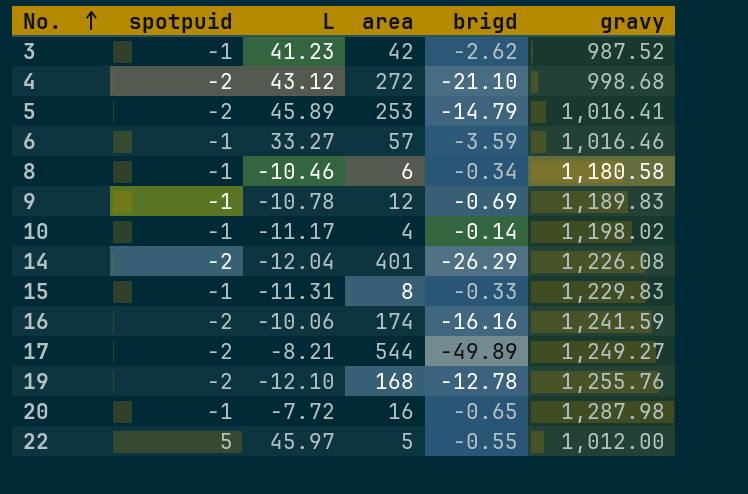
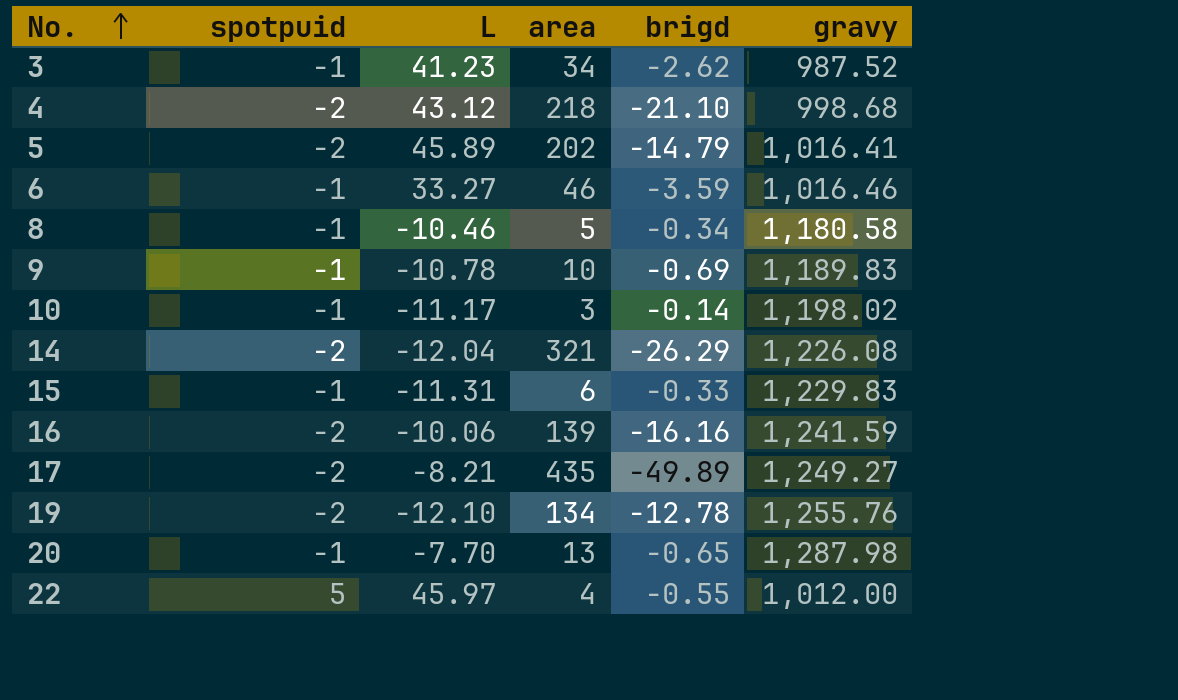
3 | area: 42 -> 34
4 | area: 272 -> 218
5 | area: 253 -> 202
6 | area: 57 -> 46
8 | area: 6 -> 5
9 | area: 12 -> 10
10 | area: 4 -> 3
14 | area: 401 -> 321
15 | area: 8 -> 6
16 | area: 174 -> 139
17 | area: 544 -> 435
19 | area: 168 -> 134
20 | L: -7.72 -> -7.70
20 | area: 16 -> 13
22 | area: 5 -> 4

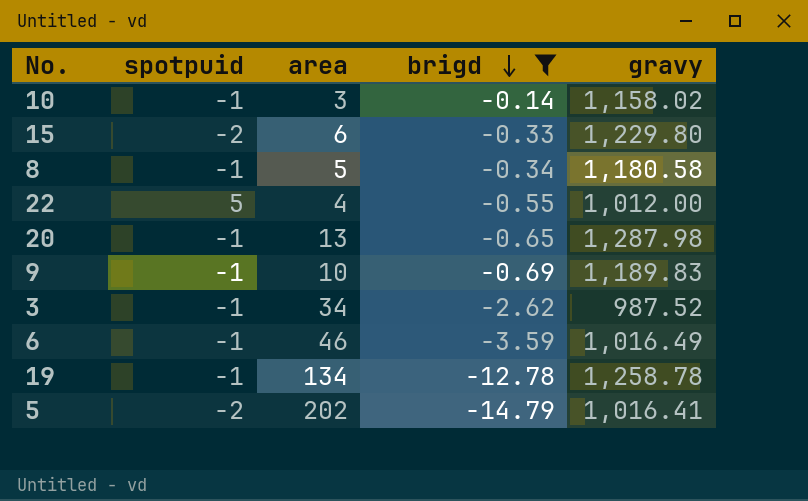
filter: none -> brigd >= -14.79
row order: No. ascending -> brigd descending
column L | position: 3 -> none
10 | gravy: 1,198.02 -> 1,158.02
15 | spotpuid: -1 -> -2
15 | gravy: 1,229.83 -> 1,229.80
6 | gravy: 1,016.46 -> 1,016.49
19 | spotpuid: -2 -> -1
19 | gravy: 1,255.76 -> 1,258.78

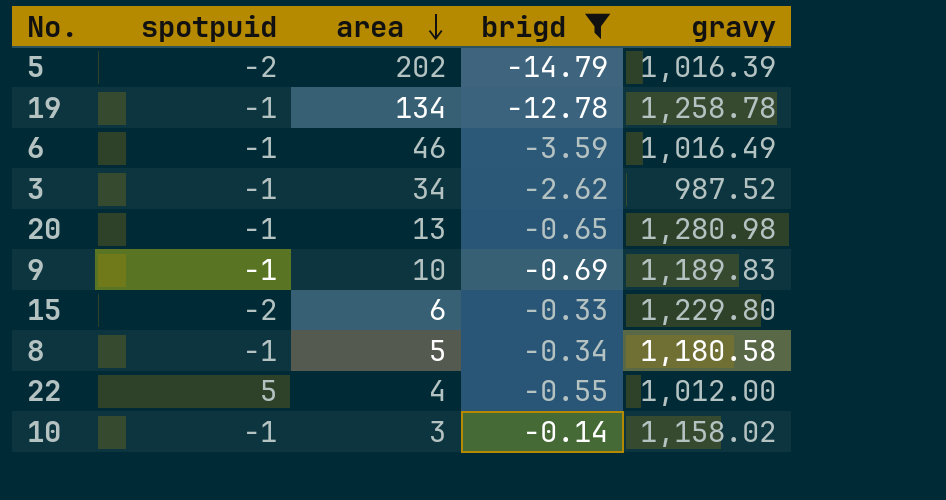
row order: brigd descending -> area descending
5 | gravy: 1,016.41 -> 1,016.39
20 | gravy: 1,287.98 -> 1,280.98

